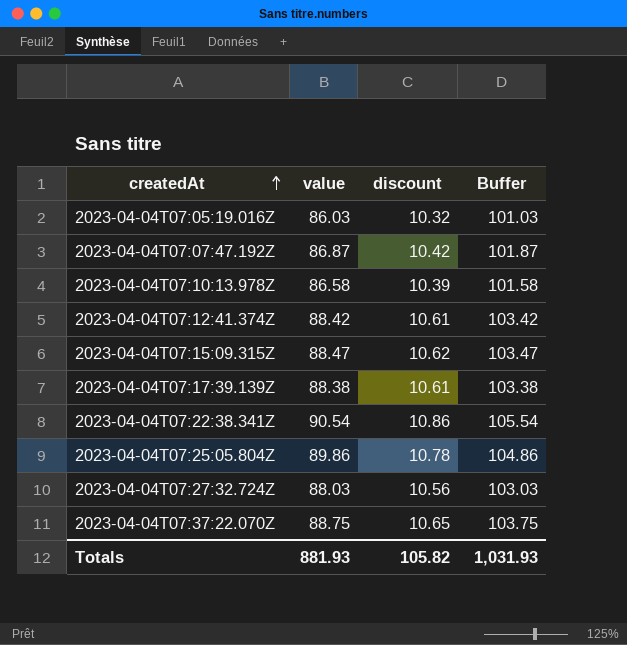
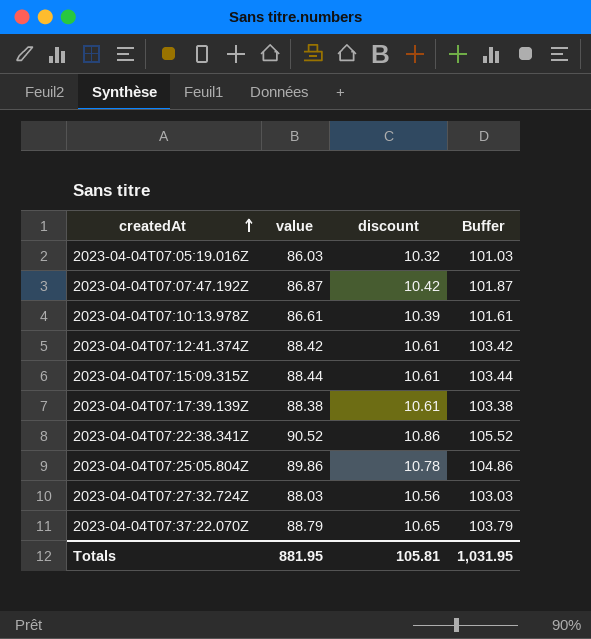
2023-04-04T07:10:13.978Z | value: 86.58 -> 86.61
2023-04-04T07:10:13.978Z | Buffer: 101.58 -> 101.61
2023-04-04T07:15:09.315Z | value: 88.47 -> 88.44
2023-04-04T07:15:09.315Z | discount: 10.62 -> 10.61
2023-04-04T07:15:09.315Z | Buffer: 103.47 -> 103.44
2023-04-04T07:22:38.341Z | value: 90.54 -> 90.52
2023-04-04T07:22:38.341Z | Buffer: 105.54 -> 105.52
2023-04-04T07:37:22.070Z | value: 88.75 -> 88.79
2023-04-04T07:37:22.070Z | Buffer: 103.75 -> 103.79
Totals | value: 881.93 -> 881.95
Totals | discount: 105.82 -> 105.81
Totals | Buffer: 1,031.93 -> 1,031.95

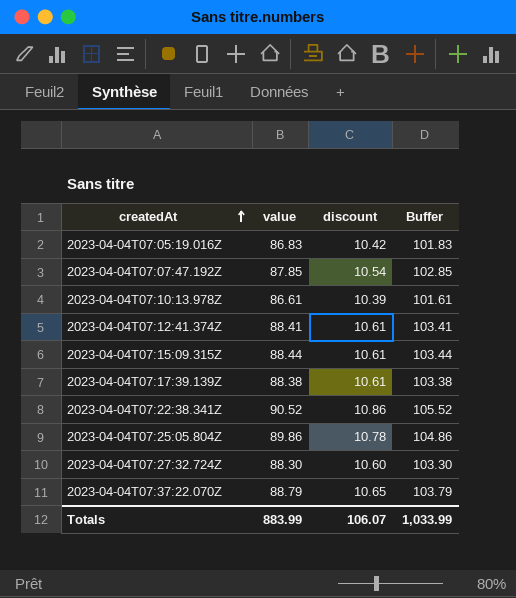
2023-04-04T07:05:19.016Z | value: 86.03 -> 86.83
2023-04-04T07:05:19.016Z | discount: 10.32 -> 10.42
2023-04-04T07:05:19.016Z | Buffer: 101.03 -> 101.83
2023-04-04T07:07:47.192Z | value: 86.87 -> 87.85
2023-04-04T07:07:47.192Z | discount: 10.42 -> 10.54
2023-04-04T07:07:47.192Z | Buffer: 101.87 -> 102.85
2023-04-04T07:12:41.374Z | value: 88.42 -> 88.41
2023-04-04T07:12:41.374Z | Buffer: 103.42 -> 103.41
2023-04-04T07:27:32.724Z | value: 88.03 -> 88.30
2023-04-04T07:27:32.724Z | discount: 10.56 -> 10.60
2023-04-04T07:27:32.724Z | Buffer: 103.03 -> 103.30
Totals | value: 881.95 -> 883.99
Totals | discount: 105.81 -> 106.07
Totals | Buffer: 1,031.95 -> 1,033.99

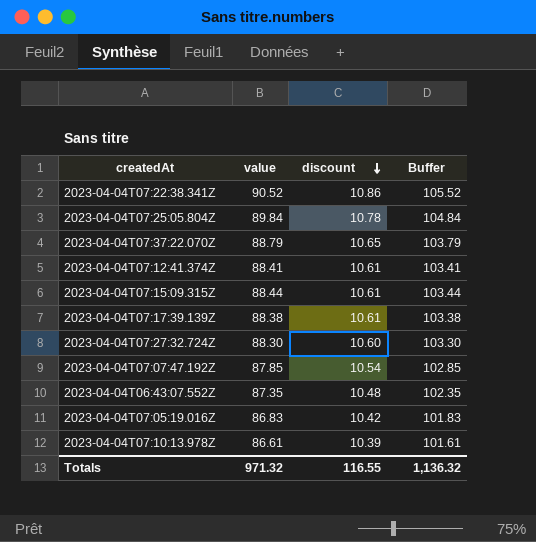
row order: createdAt ascending -> discount descending
2023-04-04T07:25:05.804Z | value: 89.86 -> 89.84
2023-04-04T07:25:05.804Z | Buffer: 104.86 -> 104.84
row 2023-04-04T06:43:07.552Z: none -> 87.35 | 10.48 | 102.35
Totals | value: 883.99 -> 971.32
Totals | discount: 106.07 -> 116.55
Totals | Buffer: 1,033.99 -> 1,136.32

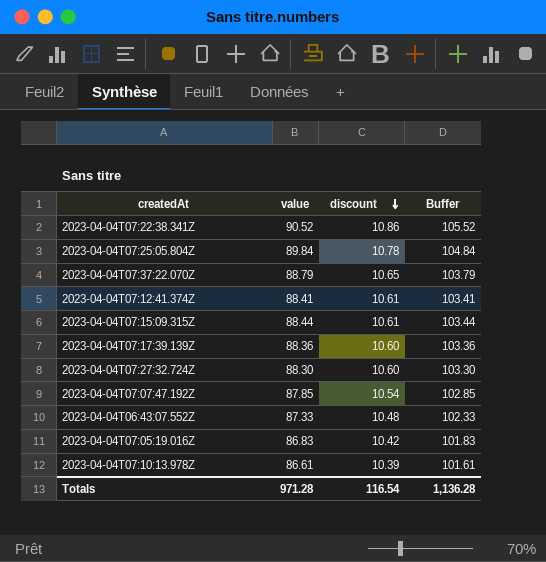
2023-04-04T07:17:39.139Z | value: 88.38 -> 88.36
2023-04-04T07:17:39.139Z | discount: 10.61 -> 10.60
2023-04-04T07:17:39.139Z | Buffer: 103.38 -> 103.36
2023-04-04T06:43:07.552Z | value: 87.35 -> 87.33
2023-04-04T06:43:07.552Z | Buffer: 102.35 -> 102.33
Totals | value: 971.32 -> 971.28
Totals | discount: 116.55 -> 116.54
Totals | Buffer: 1,136.32 -> 1,136.28

